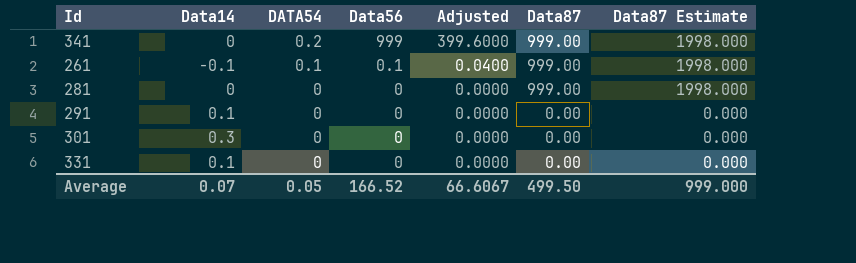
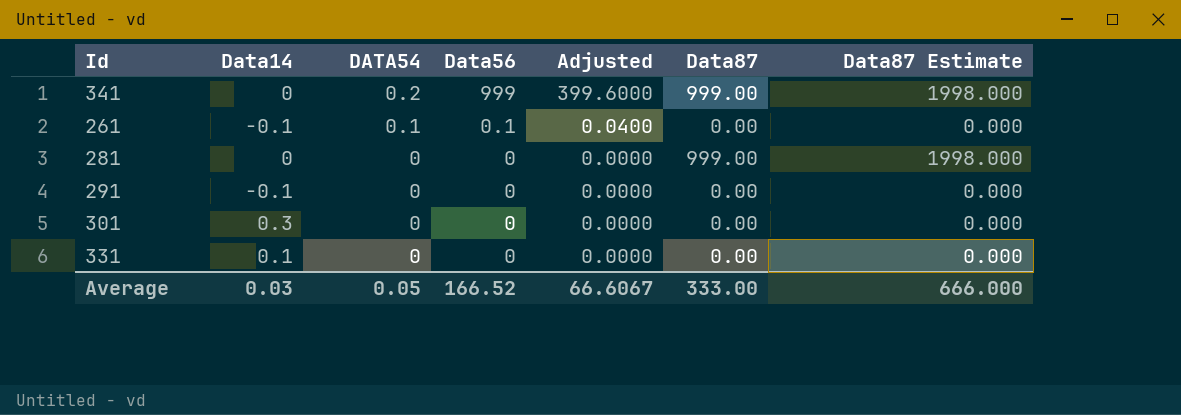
261 | Data87: 999.00 -> 0.00
261 | Data87 Estimate: 1998.000 -> 0.000
291 | Data14: 0.1 -> -0.1
Average | Data14: 0.07 -> 0.03
Average | Data87: 499.50 -> 333.00
Average | Data87 Estimate: 999.000 -> 666.000

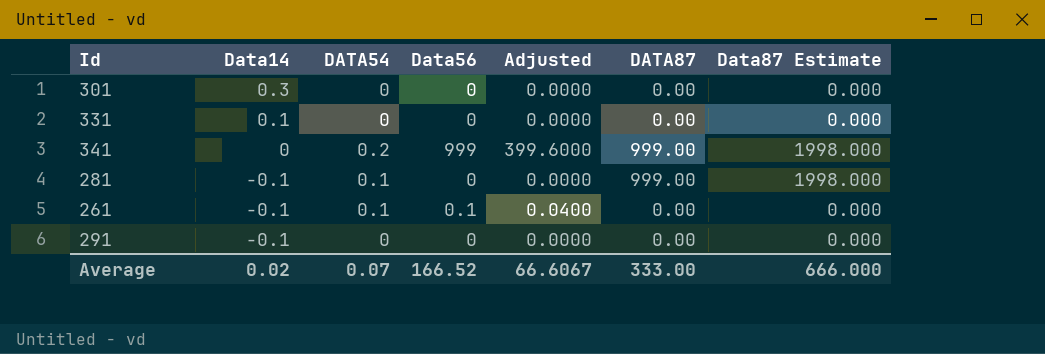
row order: DATA54 descending -> Data14 descending
column name: Data87 -> DATA87
281 | Data14: 0 -> -0.1
281 | DATA54: 0 -> 0.1
Average | Data14: 0.03 -> 0.02
Average | DATA54: 0.05 -> 0.07

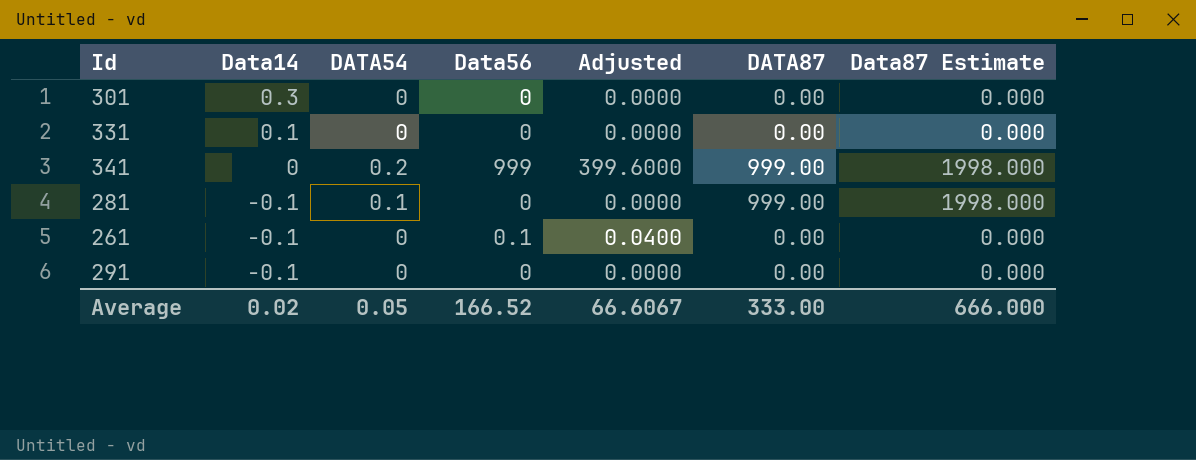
261 | DATA54: 0.1 -> 0
Average | DATA54: 0.07 -> 0.05

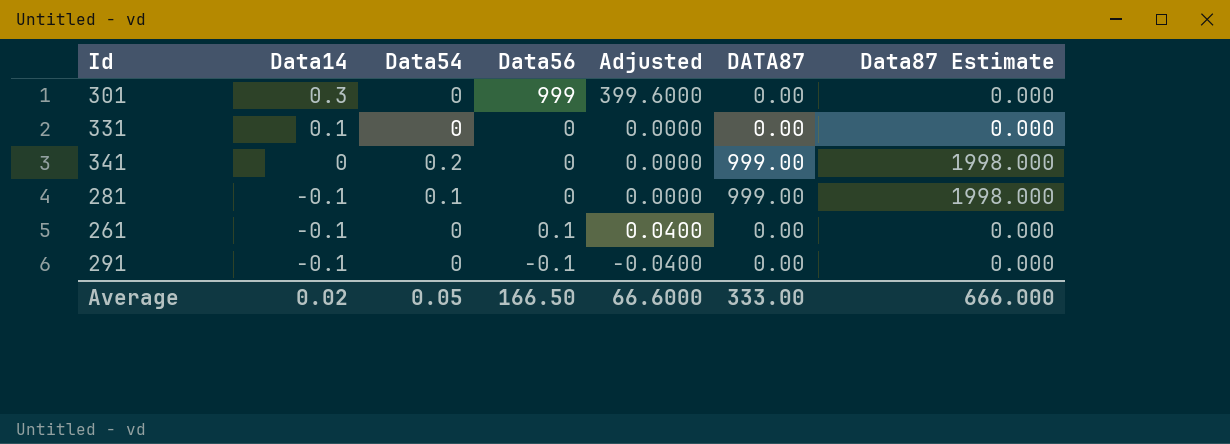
column name: DATA54 -> Data54
301 | Data56: 0 -> 999
301 | Adjusted: 0.0000 -> 399.6000
341 | Data56: 999 -> 0
341 | Adjusted: 399.6000 -> 0.0000
291 | Data56: 0 -> -0.1
291 | Adjusted: 0.0000 -> -0.0400
Average | Data56: 166.52 -> 166.50
Average | Adjusted: 66.6067 -> 66.6000

